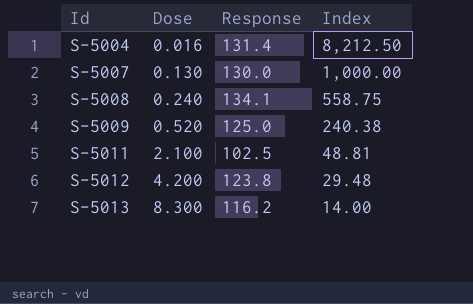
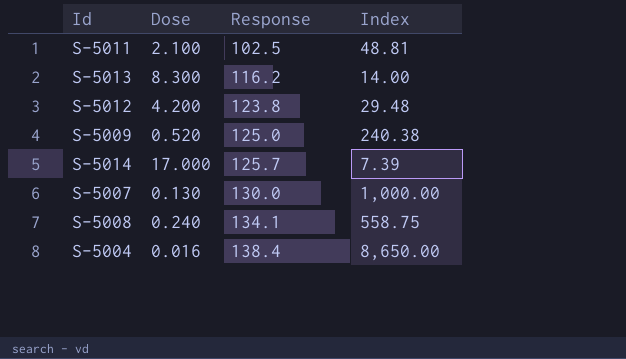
row order: Id ascending -> Response ascending
row S-5014: none -> 17.000 | 125.7 | 7.39
S-5004 | Response: 131.4 -> 138.4
S-5004 | Index: 8,212.50 -> 8,650.00

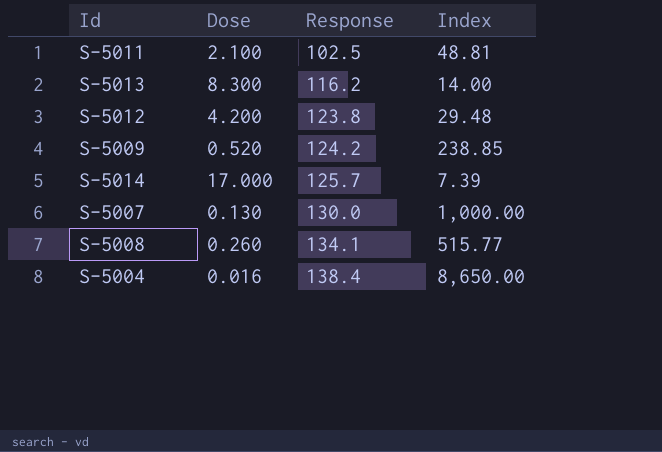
S-5009 | Response: 125.0 -> 124.2
S-5009 | Index: 240.38 -> 238.85
S-5008 | Dose: 0.240 -> 0.260
S-5008 | Index: 558.75 -> 515.77

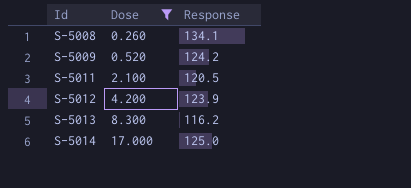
filter: none -> Dose >= 0.260
row order: Response ascending -> Id ascending
column Index | formula: [Response] / [Dose] -> none
S-5011 | Response: 102.5 -> 120.5
S-5012 | Response: 123.8 -> 123.9
S-5014 | Response: 125.7 -> 125.0

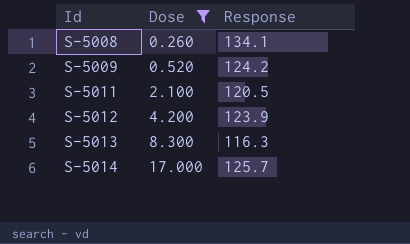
S-5013 | Response: 116.2 -> 116.3
S-5014 | Response: 125.0 -> 125.7

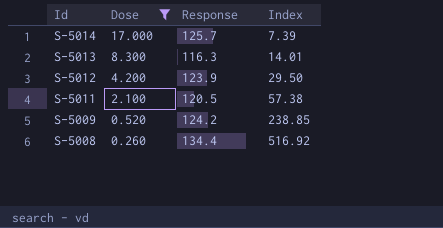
row order: Id ascending -> Id descending
column Index | formula: none -> [Response] / [Dose]
S-5008 | Response: 134.1 -> 134.4

